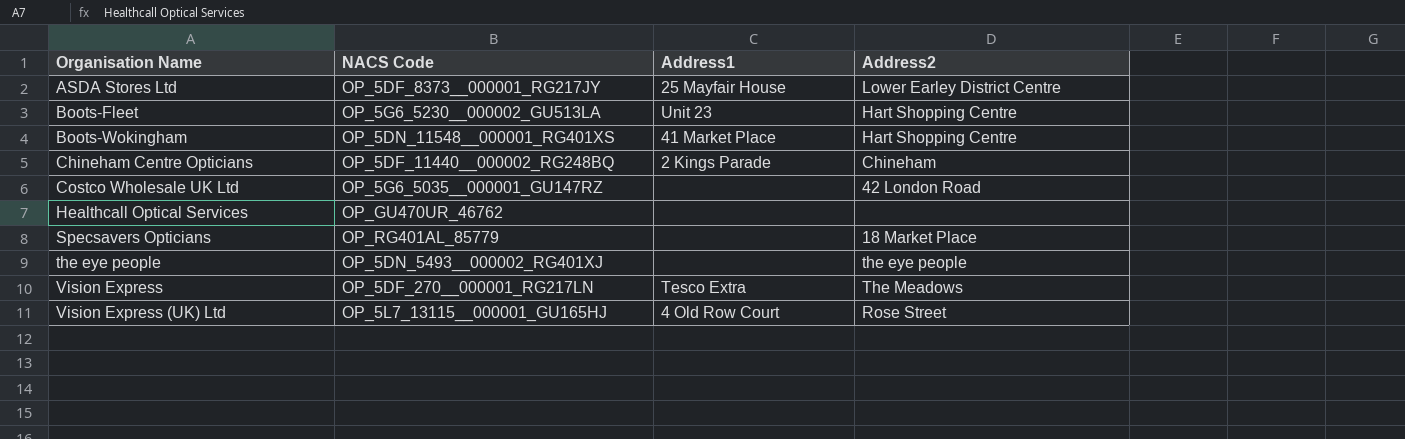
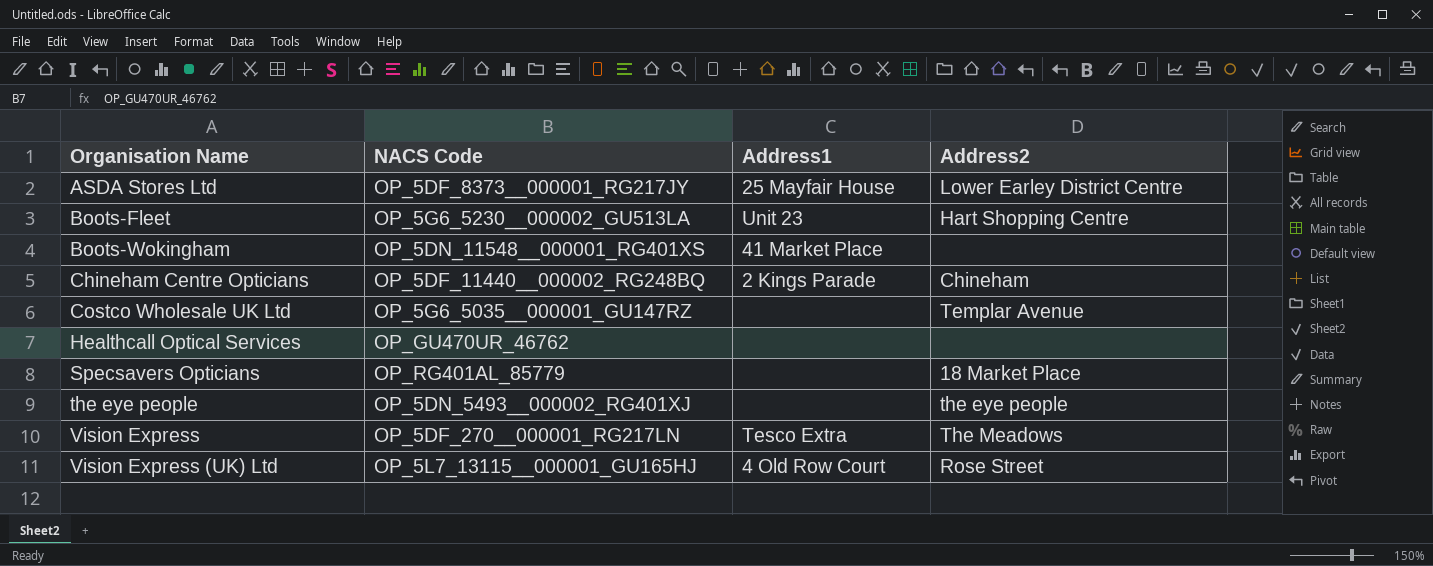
Boots-Wokingham | Address2: Hart Shopping Centre -> none
Costco Wholesale UK Ltd | Address2: 42 London Road -> Templar Avenue

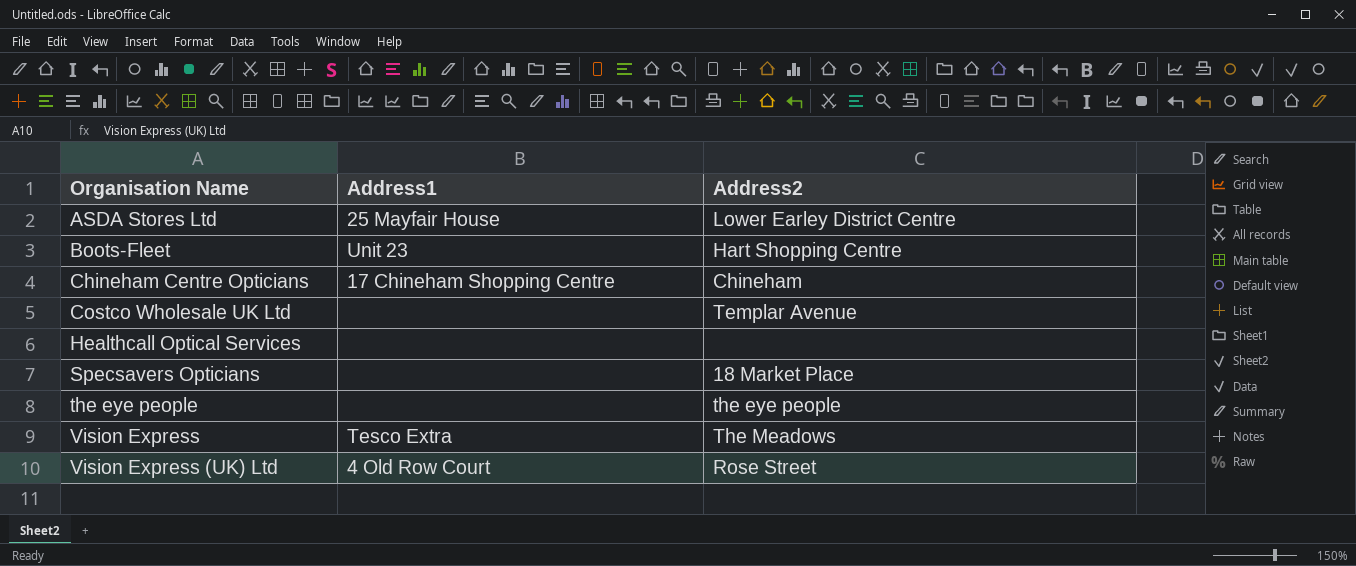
column NACS Code | position: 2 -> none
row Boots-Wokingham: OP_5DN_11548__000001_RG401XS | 41 Market Place | none -> none
Chineham Centre Opticians | Address1: 2 Kings Parade -> 17 Chineham Shopping Centre

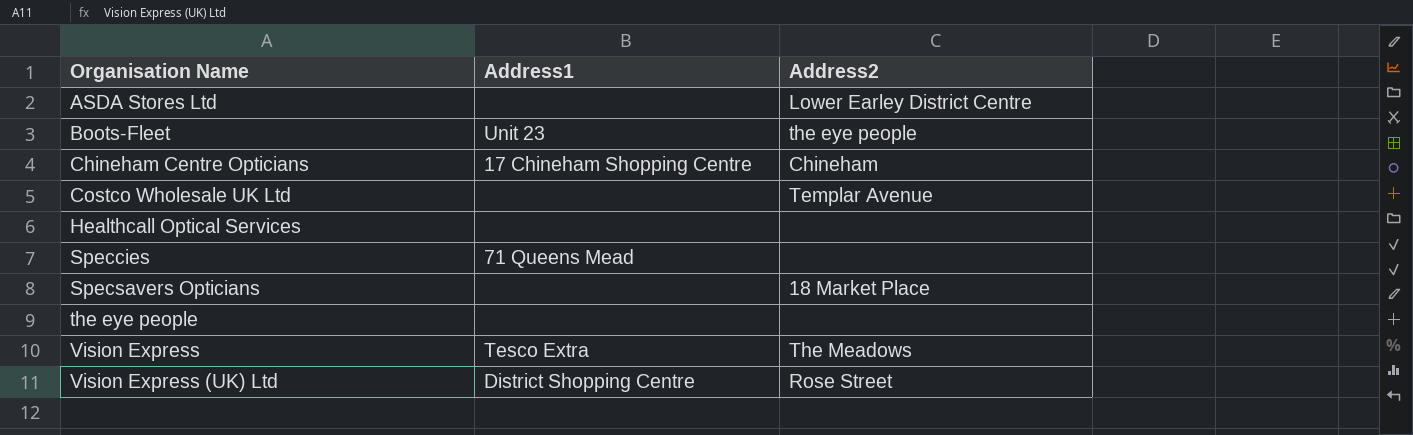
ASDA Stores Ltd | Address1: 25 Mayfair House -> none
Boots-Fleet | Address2: Hart Shopping Centre -> the eye people
row Speccies: none -> 71 Queens Mead | none
the eye people | Address2: the eye people -> none
Vision Express (UK) Ltd | Address1: 4 Old Row Court -> District Shopping Centre

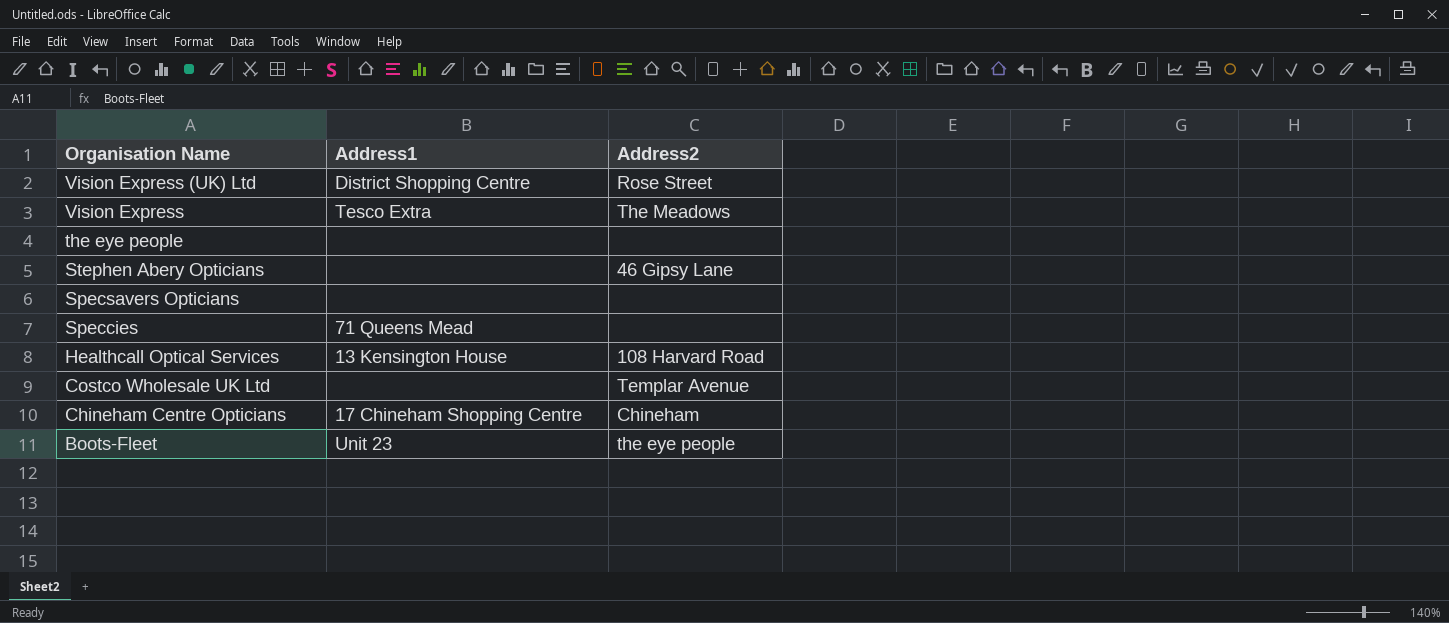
row order: Organisation Name ascending -> Organisation Name descending
row ASDA Stores Ltd: none | Lower Earley District Centre -> none
row Stephen Abery Opticians: none -> none | 46 Gipsy Lane
Specsavers Opticians | Address2: 18 Market Place -> none
Healthcall Optical Services | Address1: none -> 13 Kensington House
Healthcall Optical Services | Address2: none -> 108 Harvard Road

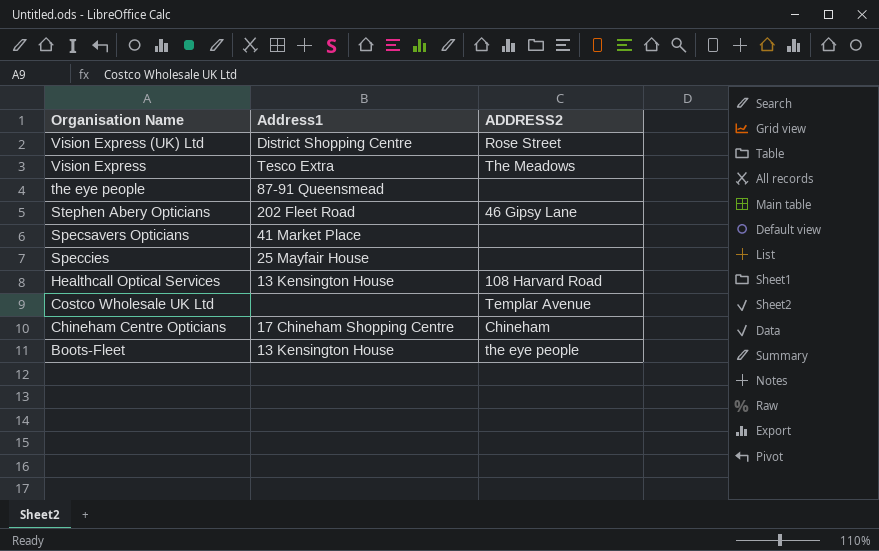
column name: Address2 -> ADDRESS2
the eye people | Address1: none -> 87-91 Queensmead
Stephen Abery Opticians | Address1: none -> 202 Fleet Road
Specsavers Opticians | Address1: none -> 41 Market Place
Speccies | Address1: 71 Queens Mead -> 25 Mayfair House
Boots-Fleet | Address1: Unit 23 -> 13 Kensington House

